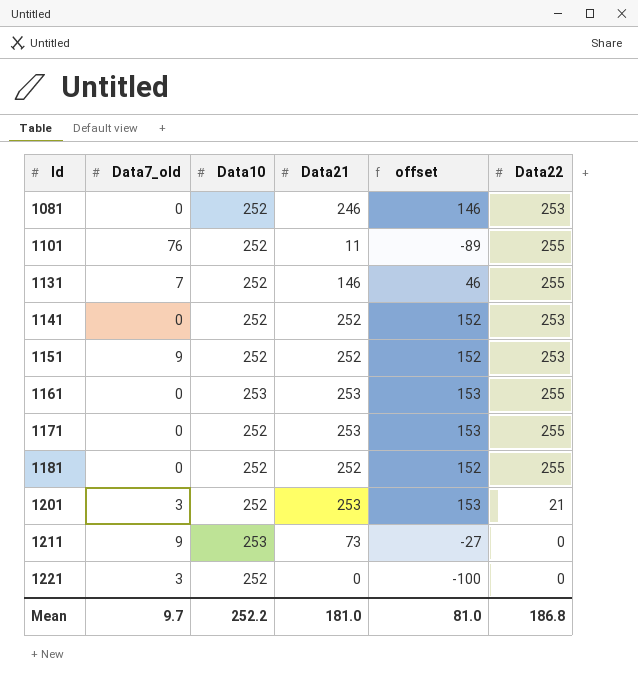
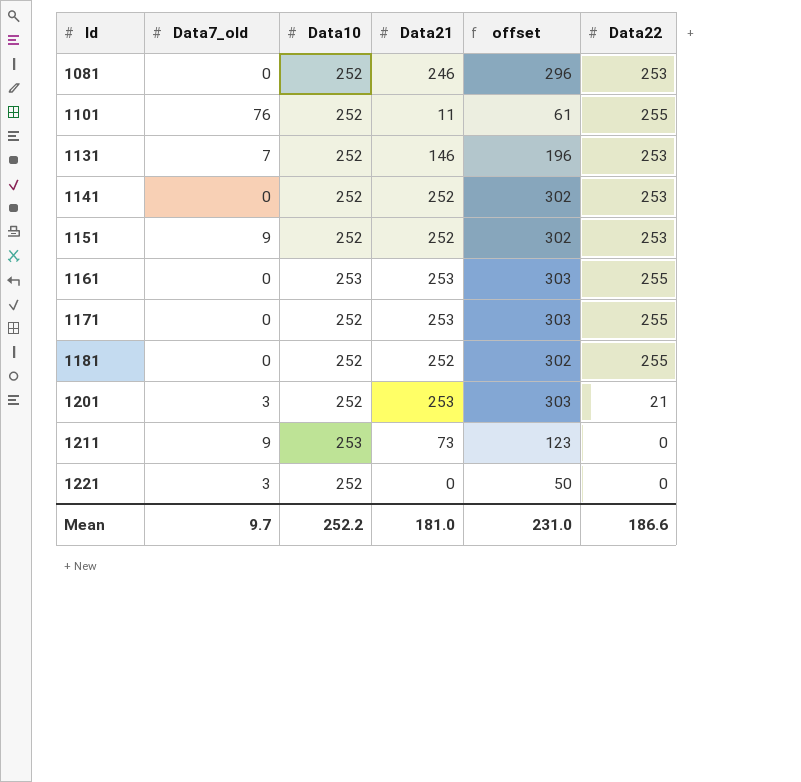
column offset | formula: [Data21] - 100 -> [Data21] + 50
1131 | Data22: 255 -> 253
Mean | offset: 81.0 -> 231.0
Mean | Data22: 186.8 -> 186.6

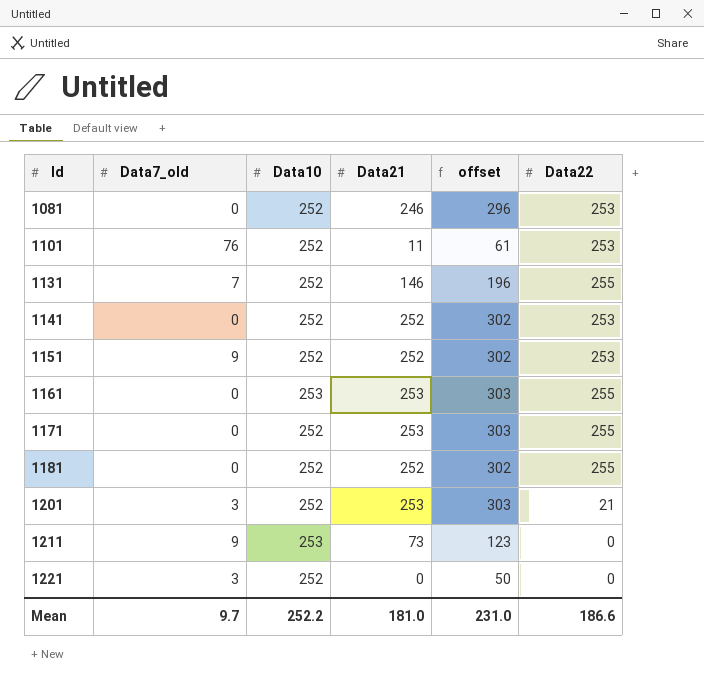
1101 | Data22: 255 -> 253
1131 | Data22: 253 -> 255

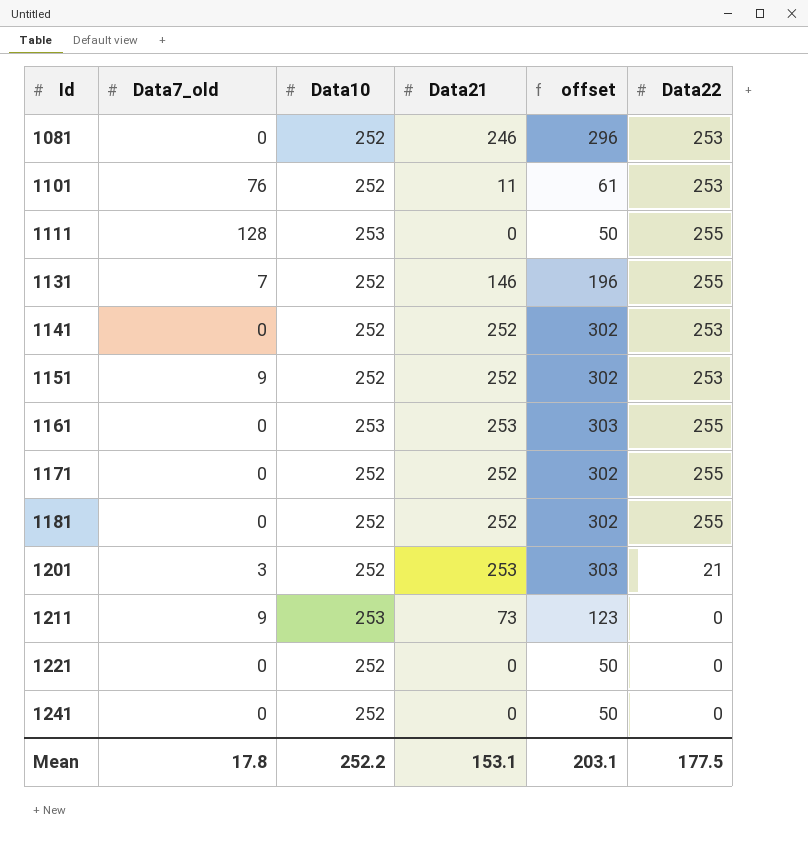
row 1111: none -> 128 | 253 | 0 | 50 | 255
1171 | Data21: 253 -> 252
1171 | offset: 303 -> 302
1221 | Data7_old: 3 -> 0
row 1241: none -> 0 | 252 | 0 | 50 | 0
Mean | Data7_old: 9.7 -> 17.8
Mean | Data21: 181.0 -> 153.1
Mean | offset: 231.0 -> 203.1
Mean | Data22: 186.6 -> 177.5

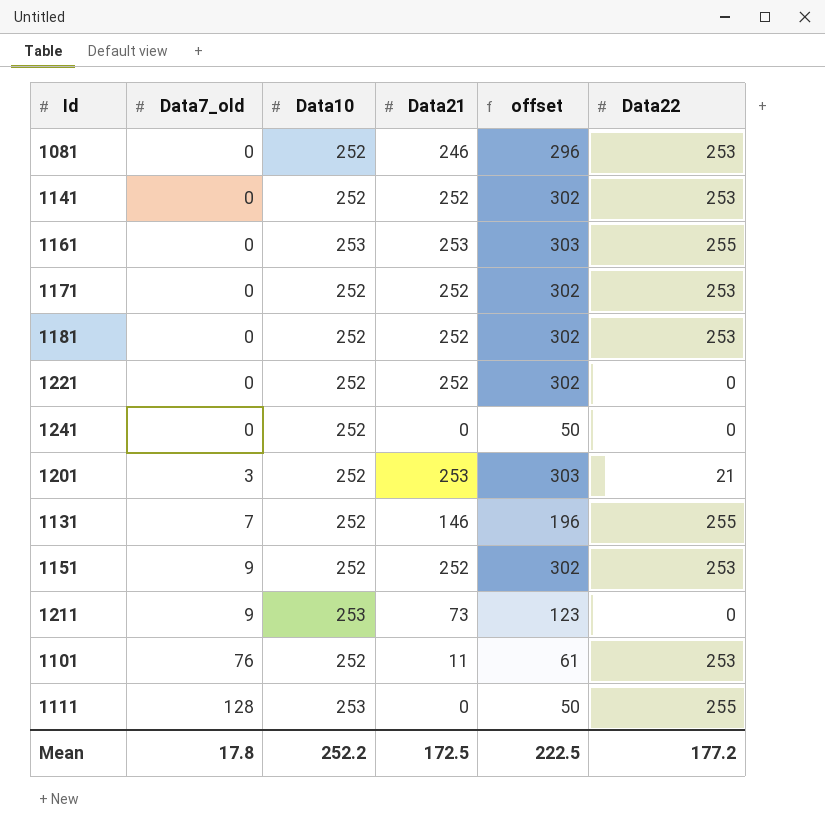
row order: Id ascending -> Data7_old ascending
1171 | Data22: 255 -> 253
1181 | Data22: 255 -> 253
1221 | Data21: 0 -> 252
1221 | offset: 50 -> 302
Mean | Data21: 153.1 -> 172.5
Mean | offset: 203.1 -> 222.5
Mean | Data22: 177.5 -> 177.2

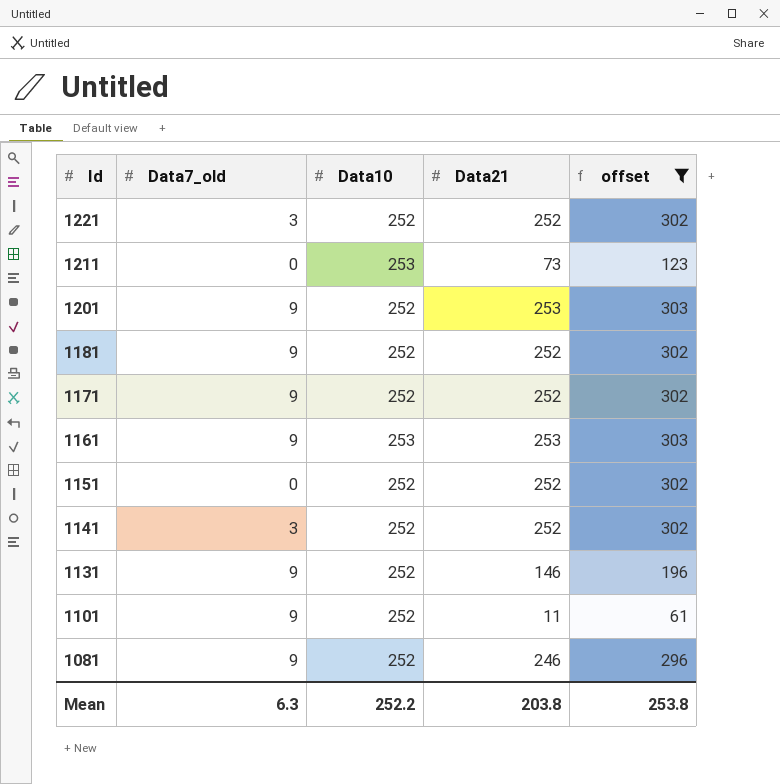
filter: none -> offset != 50
row order: Data7_old ascending -> Id descending
column Data22 | position: 6 -> none
1221 | Data7_old: 0 -> 3
1211 | Data7_old: 9 -> 0
1201 | Data7_old: 3 -> 9
1181 | Data7_old: 0 -> 9
1171 | Data7_old: 0 -> 9
1161 | Data7_old: 0 -> 9
1151 | Data7_old: 9 -> 0
1141 | Data7_old: 0 -> 3
1131 | Data7_old: 7 -> 9
1101 | Data7_old: 76 -> 9
1081 | Data7_old: 0 -> 9
Mean | Data7_old: 17.8 -> 6.3
Mean | Data21: 172.5 -> 203.8
Mean | offset: 222.5 -> 253.8

